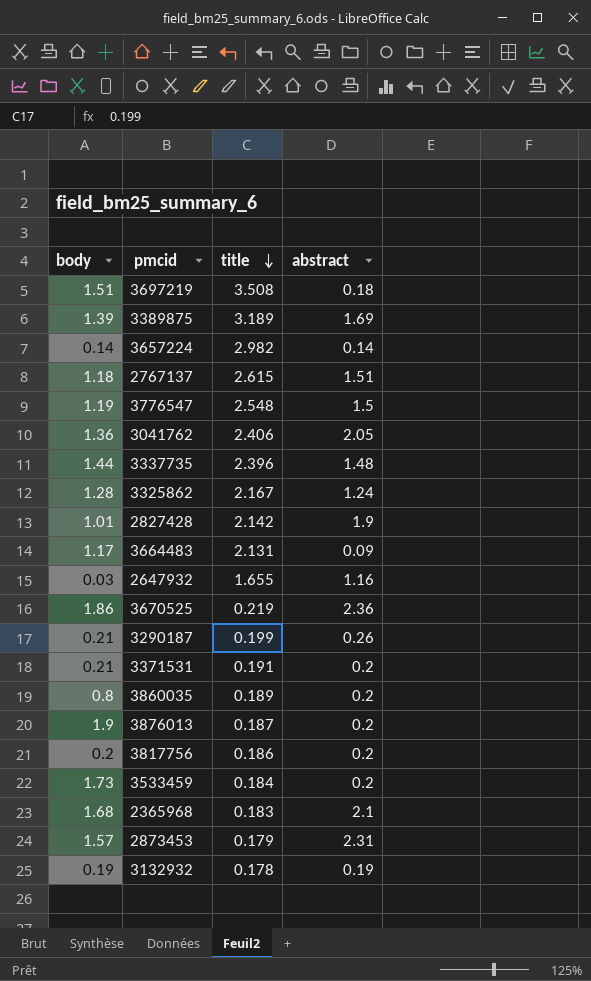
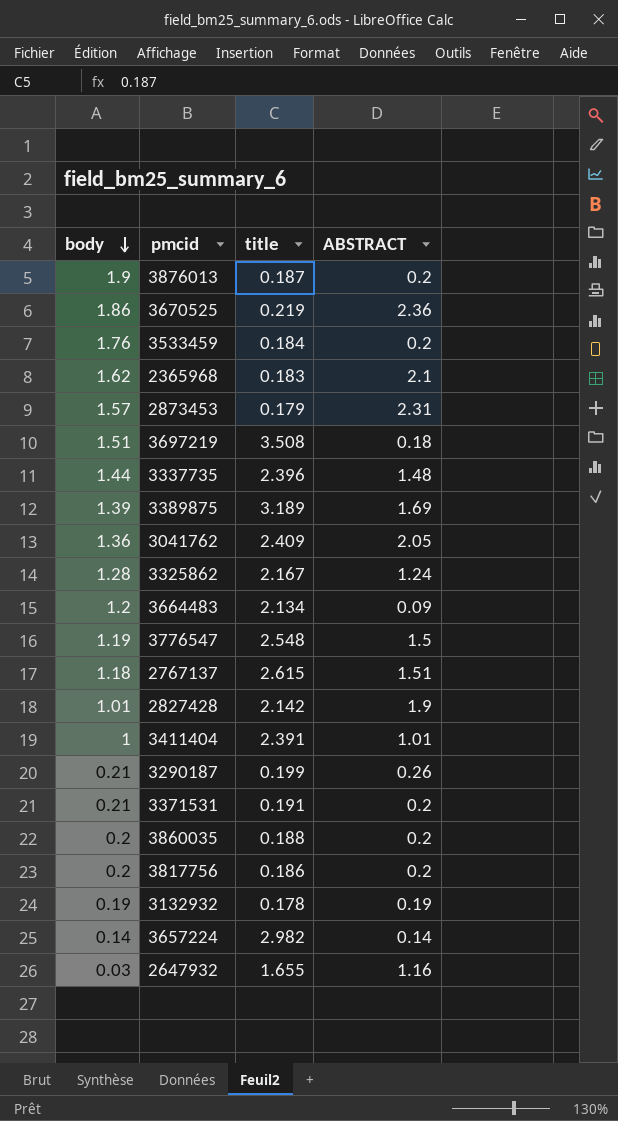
row order: title descending -> body descending
column name: abstract -> ABSTRACT
3533459 | body: 1.73 -> 1.76
2365968 | body: 1.68 -> 1.62
3041762 | title: 2.406 -> 2.409
3664483 | body: 1.17 -> 1.2
3664483 | title: 2.131 -> 2.134
row 3411404: none -> 1 | 2.391 | 1.01
3860035 | body: 0.8 -> 0.2
3860035 | title: 0.189 -> 0.188

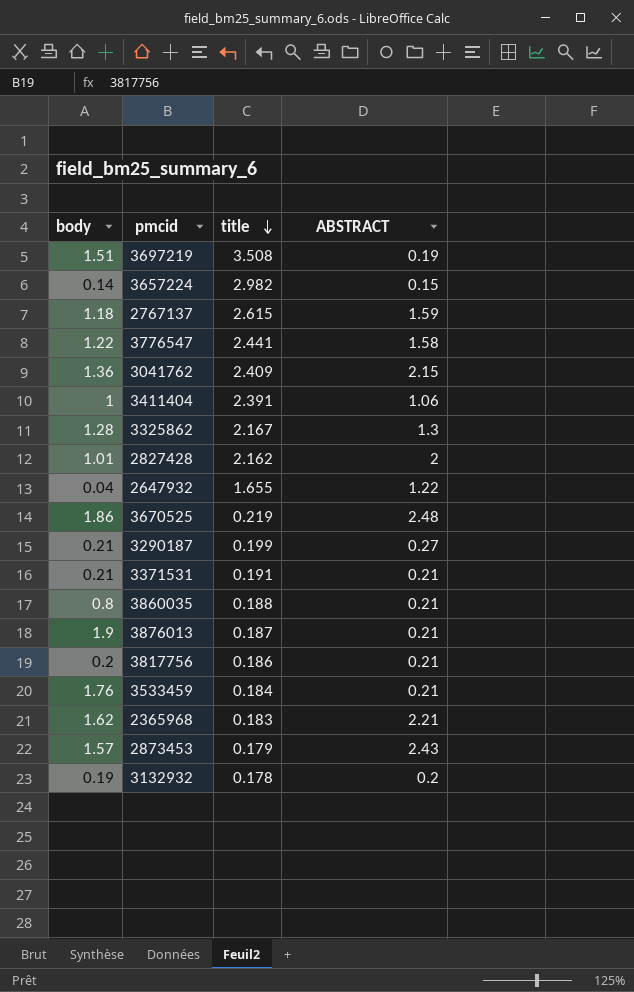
row order: body descending -> title descending
row 3337735: 1.44 | 2.396 | 1.48 -> none
row 3389875: 1.39 | 3.189 | 1.69 -> none
row 3664483: 1.2 | 2.134 | 0.09 -> none
3697219 | ABSTRACT: 0.18 -> 0.19
3657224 | ABSTRACT: 0.14 -> 0.15
2767137 | ABSTRACT: 1.51 -> 1.59
3776547 | body: 1.19 -> 1.22
3776547 | title: 2.548 -> 2.441
3776547 | ABSTRACT: 1.5 -> 1.58
3041762 | ABSTRACT: 2.05 -> 2.15
3411404 | ABSTRACT: 1.01 -> 1.06
3325862 | ABSTRACT: 1.24 -> 1.3
2827428 | title: 2.142 -> 2.162
2827428 | ABSTRACT: 1.9 -> 2
2647932 | body: 0.03 -> 0.04
2647932 | ABSTRACT: 1.16 -> 1.22
3670525 | ABSTRACT: 2.36 -> 2.48
3290187 | ABSTRACT: 0.26 -> 0.27
3371531 | ABSTRACT: 0.2 -> 0.21
3860035 | body: 0.2 -> 0.8
3860035 | ABSTRACT: 0.2 -> 0.21
3876013 | ABSTRACT: 0.2 -> 0.21
3817756 | ABSTRACT: 0.2 -> 0.21
3533459 | ABSTRACT: 0.2 -> 0.21
2365968 | ABSTRACT: 2.1 -> 2.21
2873453 | ABSTRACT: 2.31 -> 2.43
3132932 | ABSTRACT: 0.19 -> 0.2

